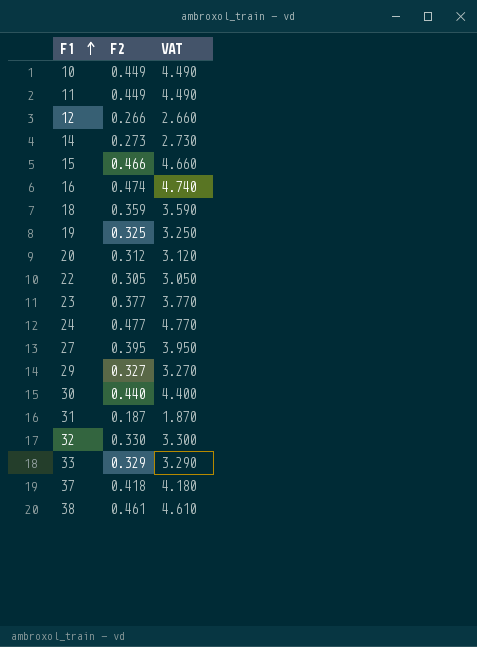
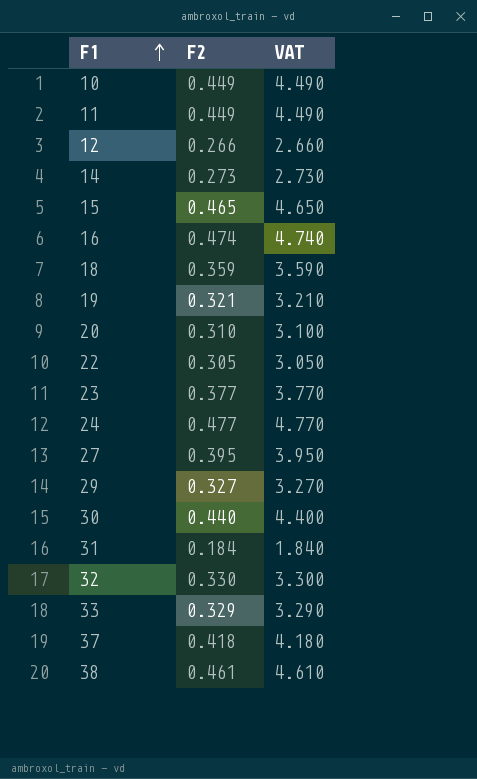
15 | F2: 0.466 -> 0.465
15 | VAT: 4.660 -> 4.650
19 | F2: 0.325 -> 0.321
19 | VAT: 3.250 -> 3.210
20 | F2: 0.312 -> 0.310
20 | VAT: 3.120 -> 3.100
31 | F2: 0.187 -> 0.184
31 | VAT: 1.870 -> 1.840

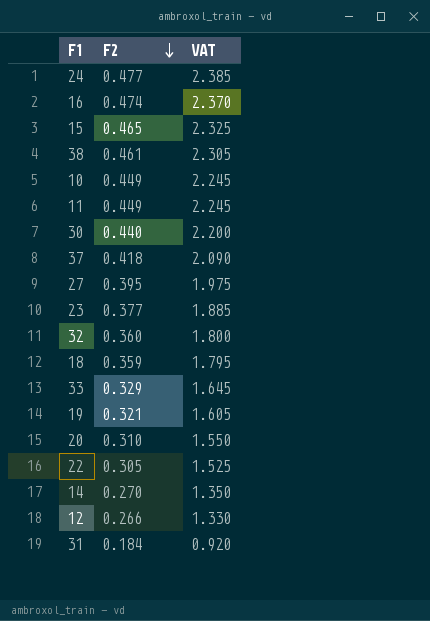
row order: F1 ascending -> F2 descending
column VAT | formula: [F2] * 10 -> [F2] * 5
row 29: 0.327 | 3.270 -> none
32 | F2: 0.330 -> 0.360
14 | F2: 0.273 -> 0.270

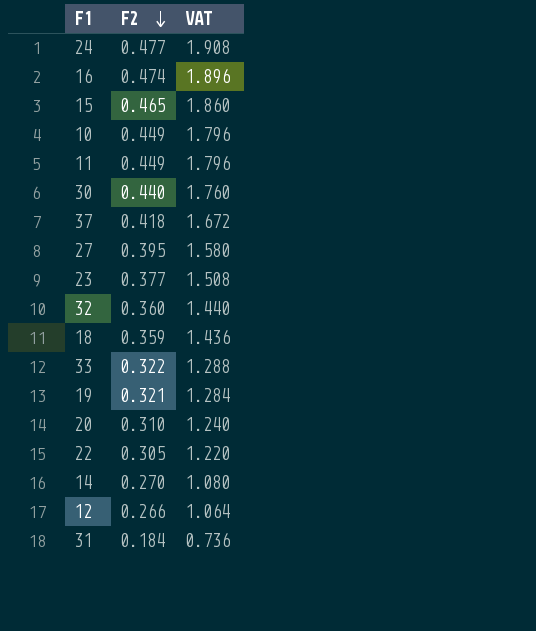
column VAT | formula: [F2] * 5 -> [F2] * 4
row 38: 0.461 | 2.305 -> none
33 | F2: 0.329 -> 0.322

